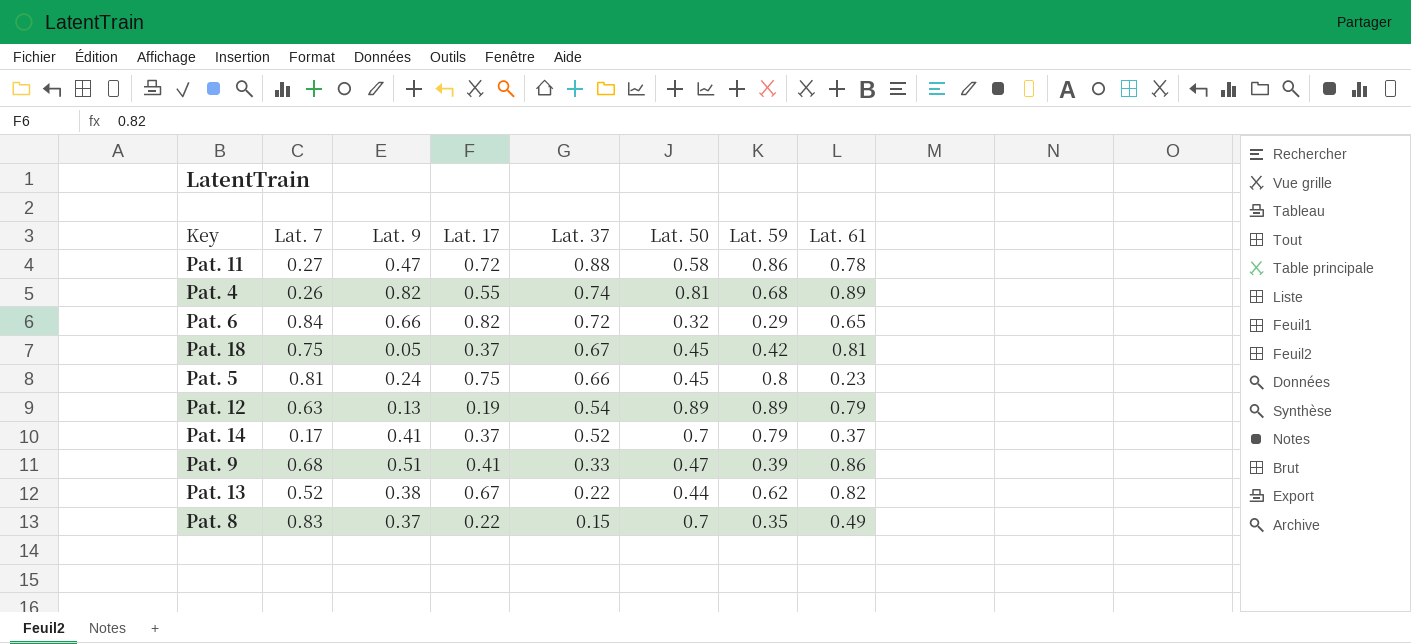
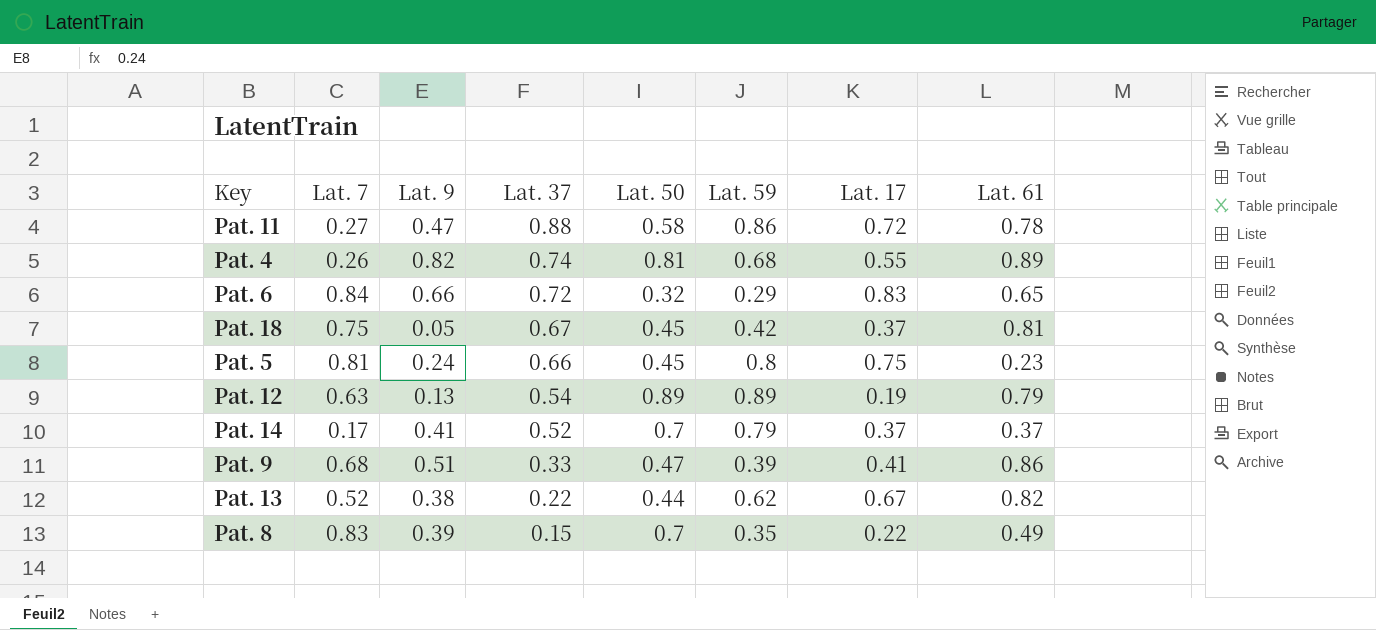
column Lat. 17 | position: 4 -> 7
Pat. 6 | Lat. 17: 0.82 -> 0.83
Pat. 8 | Lat. 9: 0.37 -> 0.39

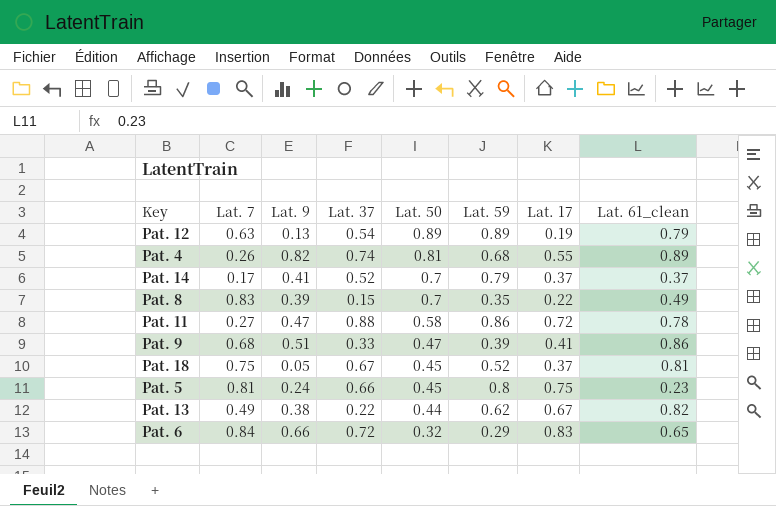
row order: Lat. 37 descending -> Lat. 50 descending
column name: Lat. 61 -> Lat. 61_clean
Pat. 18 | Lat. 59: 0.42 -> 0.52
Pat. 13 | Lat. 7: 0.52 -> 0.49

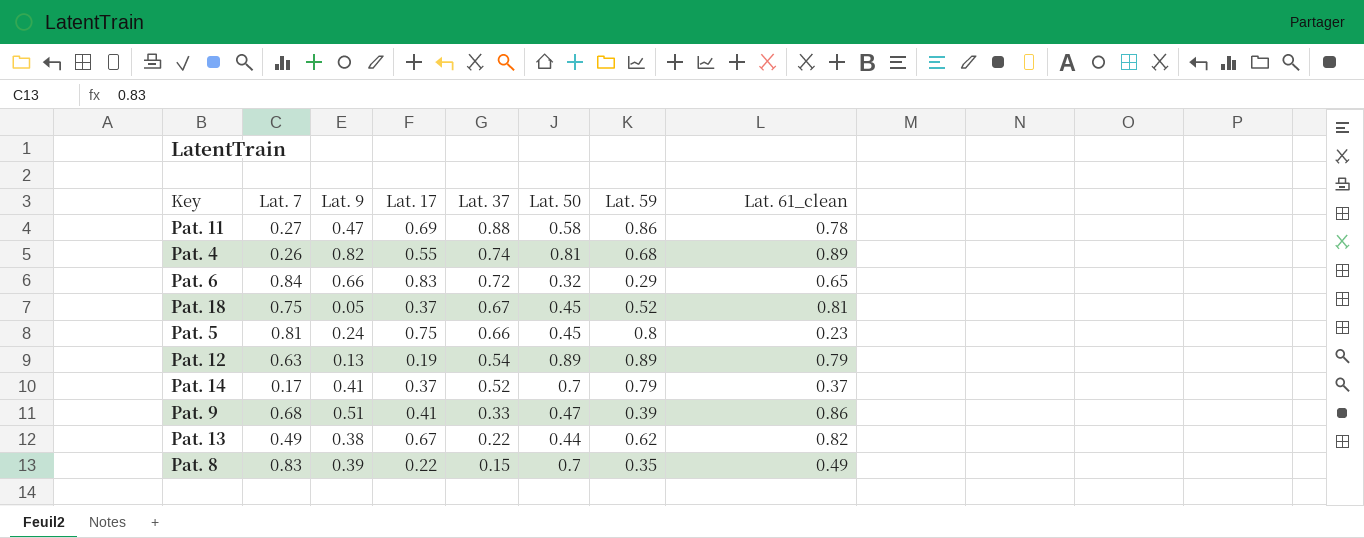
row order: Lat. 50 descending -> Lat. 37 descending
column Lat. 17 | position: 7 -> 4
Pat. 11 | Lat. 17: 0.72 -> 0.69

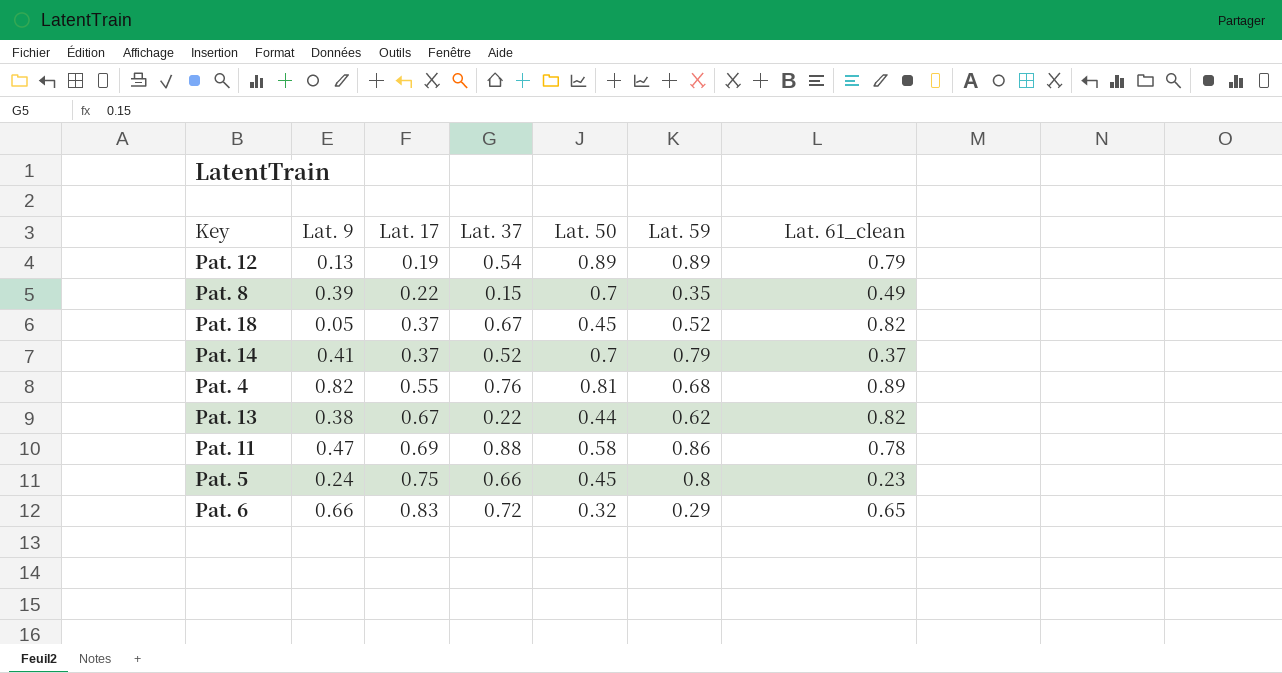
row order: Lat. 37 descending -> Lat. 17 ascending
column Lat. 7 | position: 2 -> none
row Pat. 9: 0.68 | 0.51 | 0.41 | 0.33 | 0.47 | 0.39 | 0.86 -> none
Pat. 18 | Lat. 61_clean: 0.81 -> 0.82
Pat. 4 | Lat. 37: 0.74 -> 0.76

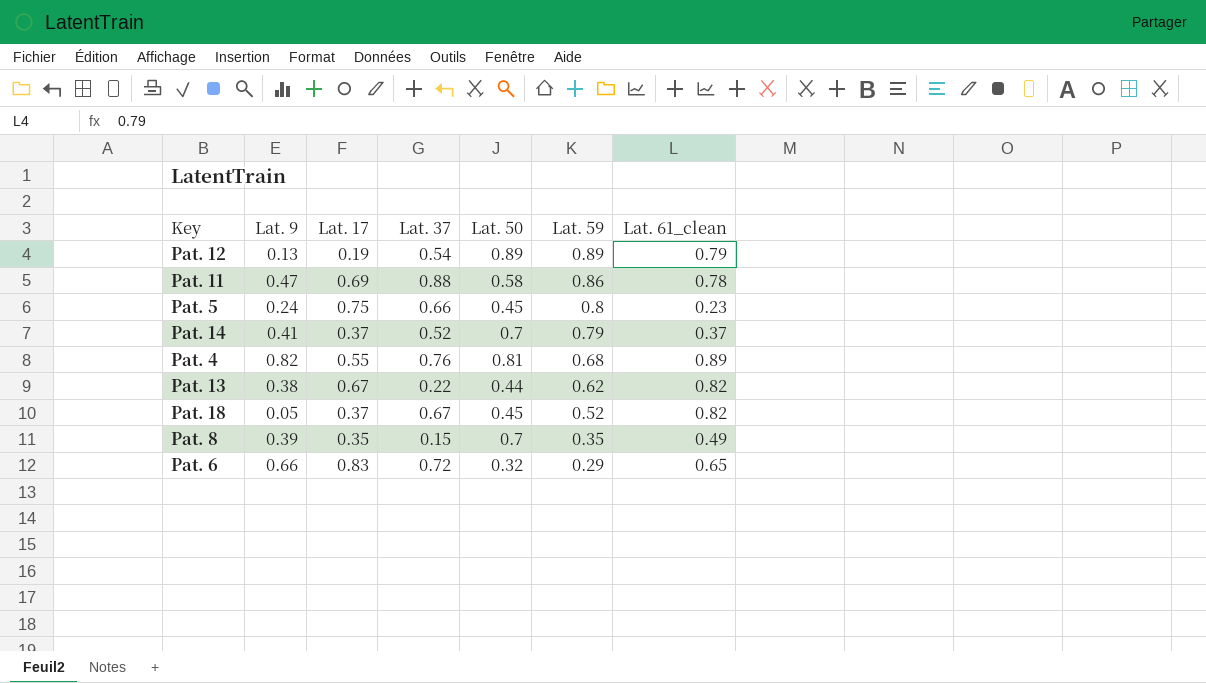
row order: Lat. 17 ascending -> Lat. 59 descending
Pat. 8 | Lat. 17: 0.22 -> 0.35

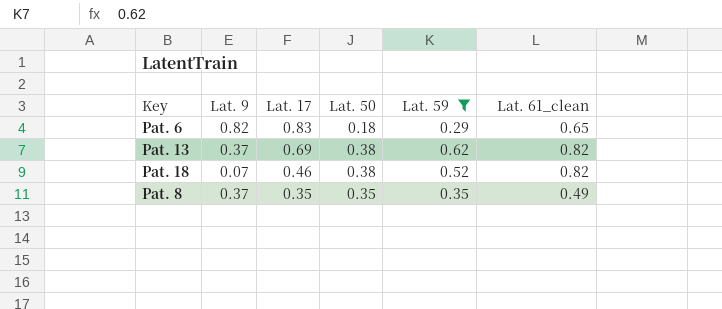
filter: none -> Lat. 59 <= 0.62
row order: Lat. 59 descending -> Lat. 17 descending
column Lat. 37 | position: 4 -> none
Pat. 6 | Lat. 9: 0.66 -> 0.82
Pat. 6 | Lat. 50: 0.32 -> 0.18
Pat. 13 | Lat. 9: 0.38 -> 0.37
Pat. 13 | Lat. 17: 0.67 -> 0.69
Pat. 13 | Lat. 50: 0.44 -> 0.38
Pat. 18 | Lat. 9: 0.05 -> 0.07
Pat. 18 | Lat. 17: 0.37 -> 0.46
Pat. 18 | Lat. 50: 0.45 -> 0.38
Pat. 8 | Lat. 9: 0.39 -> 0.37
Pat. 8 | Lat. 50: 0.7 -> 0.35

